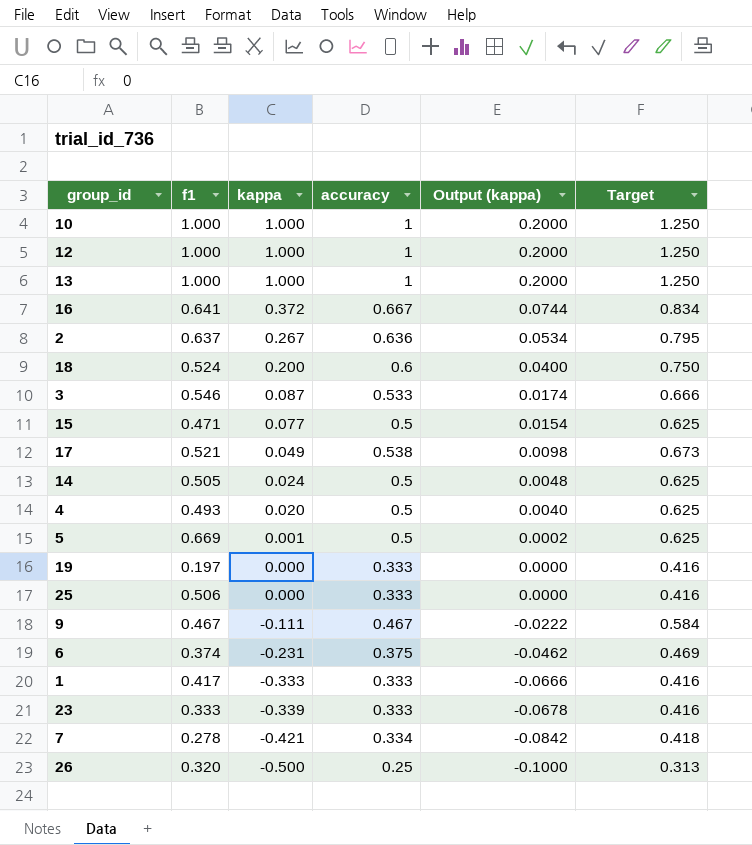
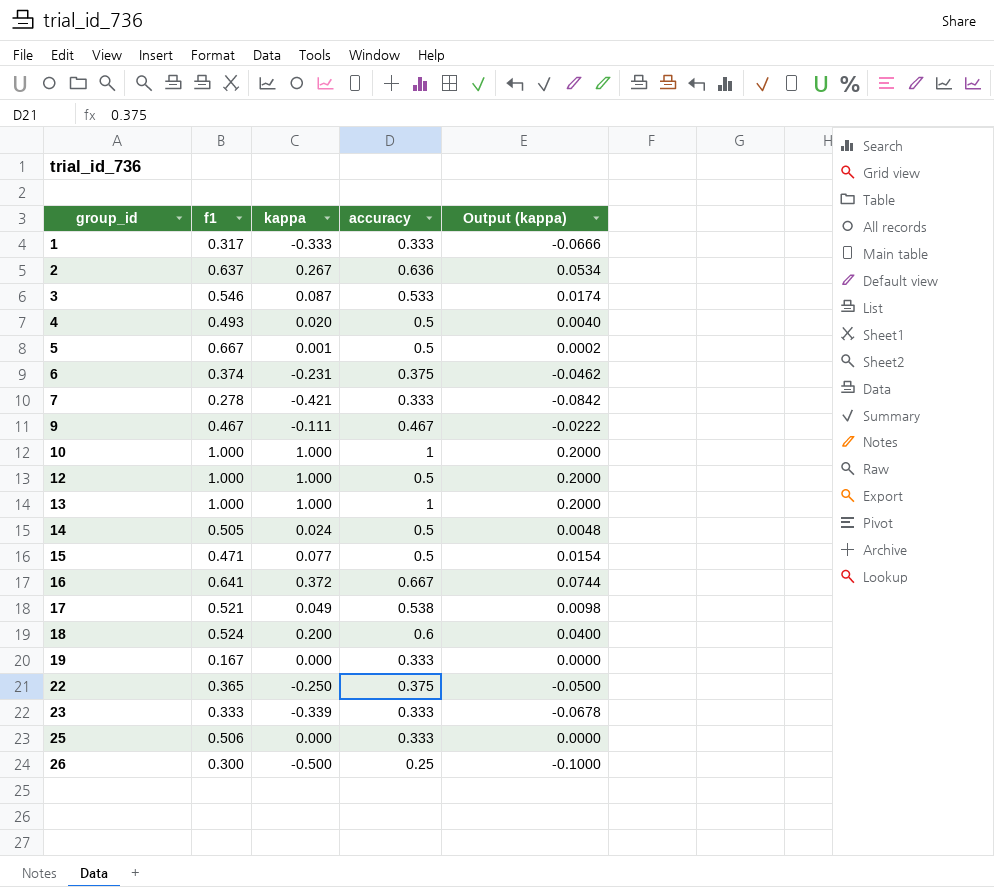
row order: kappa descending -> group_id ascending
column Target | formula: [accuracy] * 1.25 -> none
1 | f1: 0.417 -> 0.317
5 | f1: 0.669 -> 0.667
7 | accuracy: 0.334 -> 0.333
12 | accuracy: 1 -> 0.5
19 | f1: 0.197 -> 0.167
row 22: none -> 0.365 | -0.250 | 0.375 | -0.0500
26 | f1: 0.320 -> 0.300

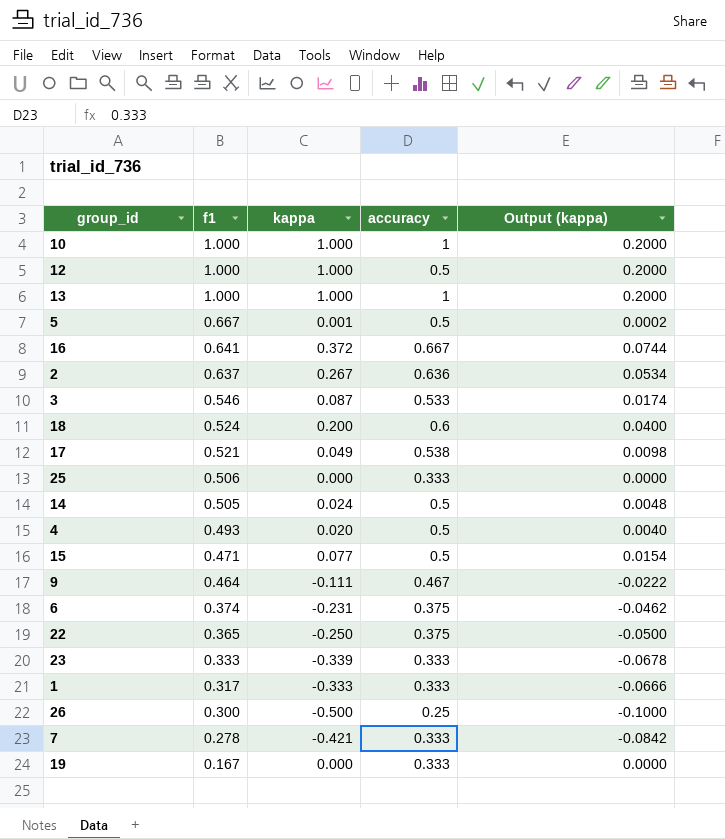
row order: group_id ascending -> f1 descending
9 | f1: 0.467 -> 0.464

